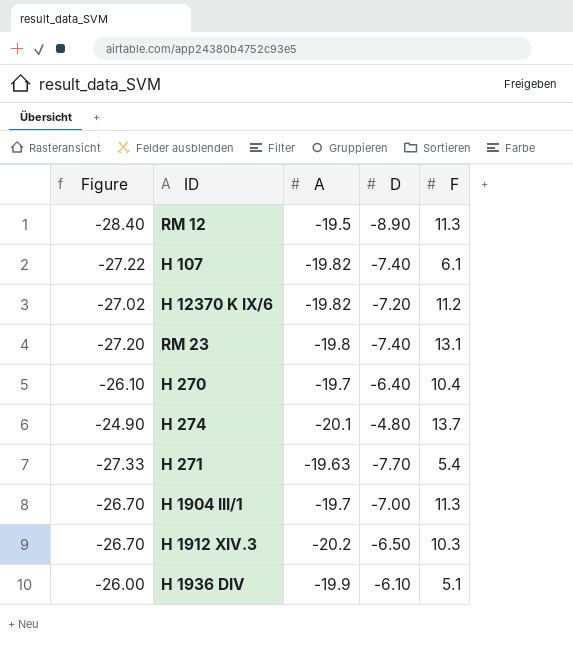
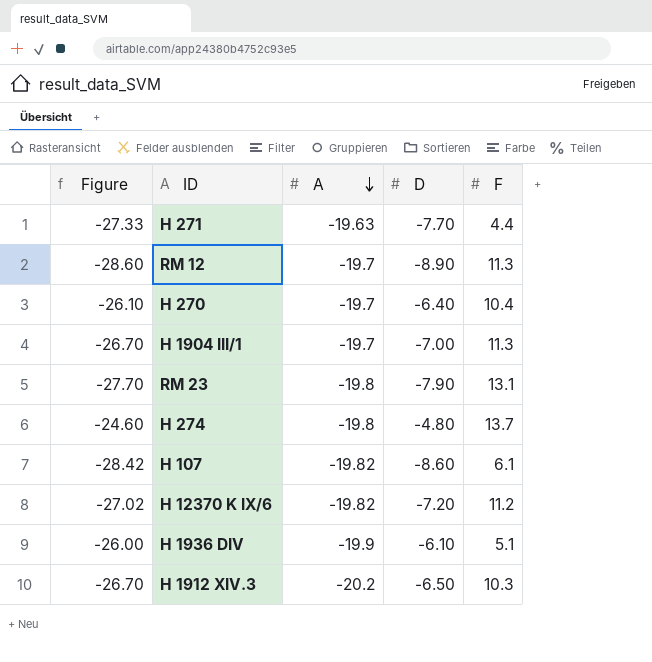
row order: none -> A descending
H 271 | F: 5.4 -> 4.4
RM 12 | Figure: -28.40 -> -28.60
RM 12 | A: -19.5 -> -19.7
RM 23 | Figure: -27.20 -> -27.70
RM 23 | D: -7.40 -> -7.90
H 274 | Figure: -24.90 -> -24.60
H 274 | A: -20.1 -> -19.8
H 107 | Figure: -27.22 -> -28.42
H 107 | D: -7.40 -> -8.60

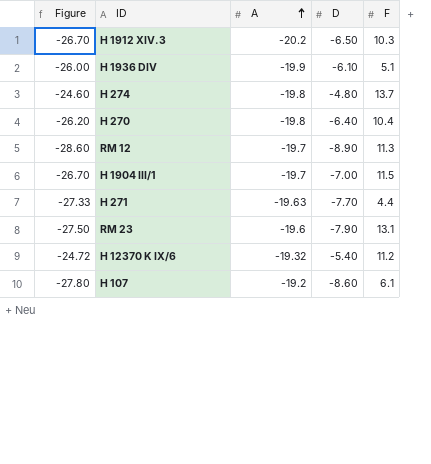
row order: A descending -> A ascending
H 270 | Figure: -26.10 -> -26.20
H 270 | A: -19.7 -> -19.8
H 1904 III/1 | F: 11.3 -> 11.5
RM 23 | Figure: -27.70 -> -27.50
RM 23 | A: -19.8 -> -19.6
H 12370 K IX/6 | Figure: -27.02 -> -24.72
H 12370 K IX/6 | A: -19.82 -> -19.32
H 12370 K IX/6 | D: -7.20 -> -5.40
H 107 | Figure: -28.42 -> -27.80
H 107 | A: -19.82 -> -19.2

